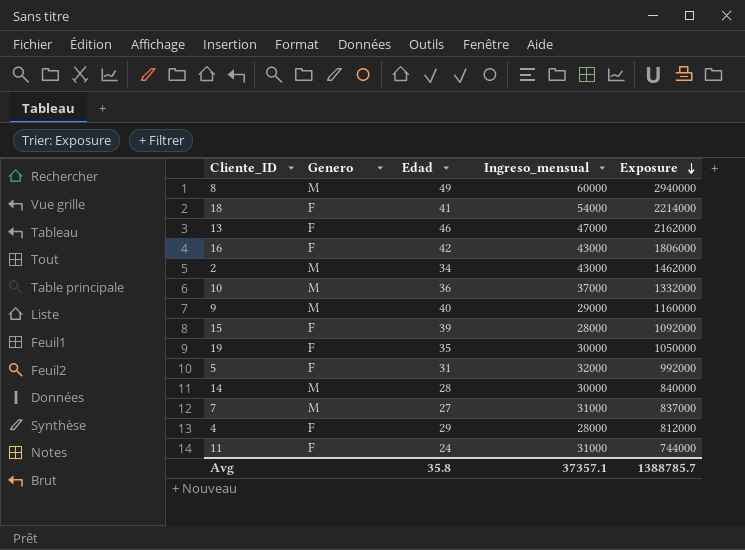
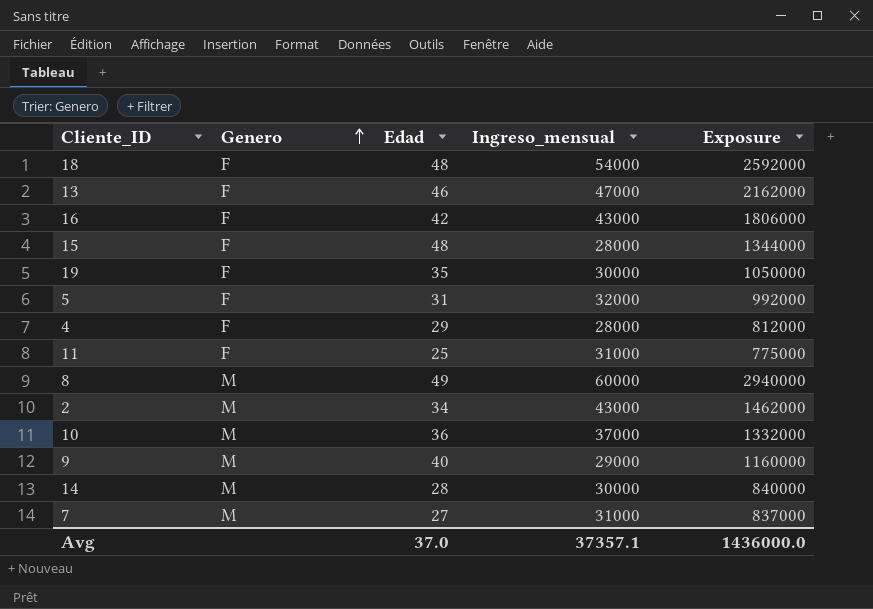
row order: Exposure descending -> Genero ascending
18 | Edad: 41 -> 48
18 | Exposure: 2214000 -> 2592000
15 | Edad: 39 -> 48
15 | Exposure: 1092000 -> 1344000
11 | Edad: 24 -> 25
11 | Exposure: 744000 -> 775000
Avg | Edad: 35.8 -> 37.0
Avg | Exposure: 1388785.7 -> 1436000.0

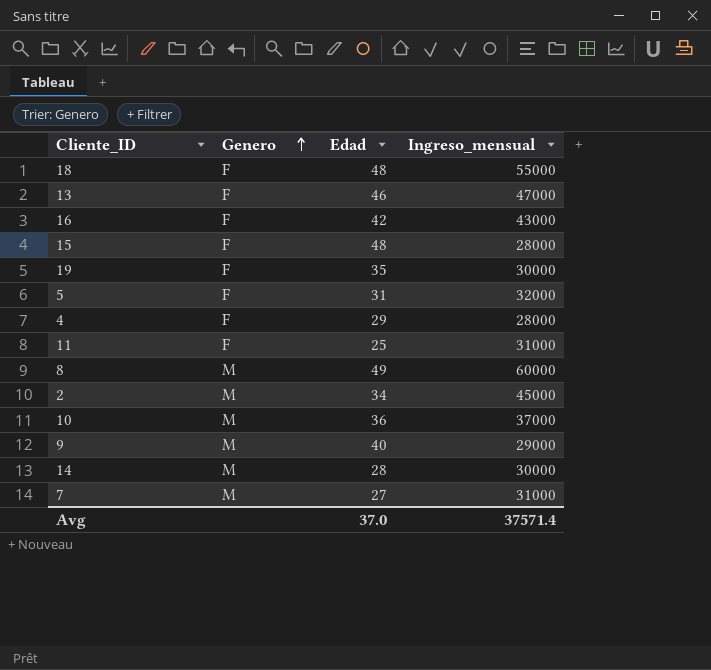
column Exposure | formula: [Edad] * [Ingreso_mensual] -> none
18 | Ingreso_mensual: 54000 -> 55000
2 | Ingreso_mensual: 43000 -> 45000
Avg | Ingreso_mensual: 37357.1 -> 37571.4

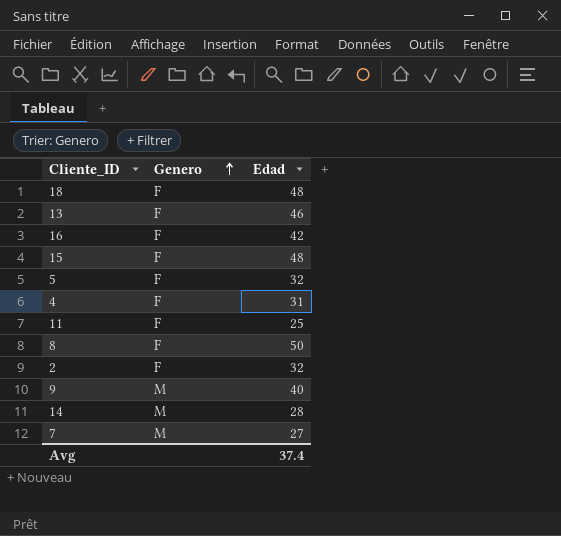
column Ingreso_mensual | position: 4 -> none
row 19: F | 35 | 30000 -> none
row 10: M | 36 | 37000 -> none
5 | Edad: 31 -> 32
4 | Edad: 29 -> 31
8 | Genero: M -> F
8 | Edad: 49 -> 50
2 | Genero: M -> F
2 | Edad: 34 -> 32
Avg | Edad: 37.0 -> 37.4

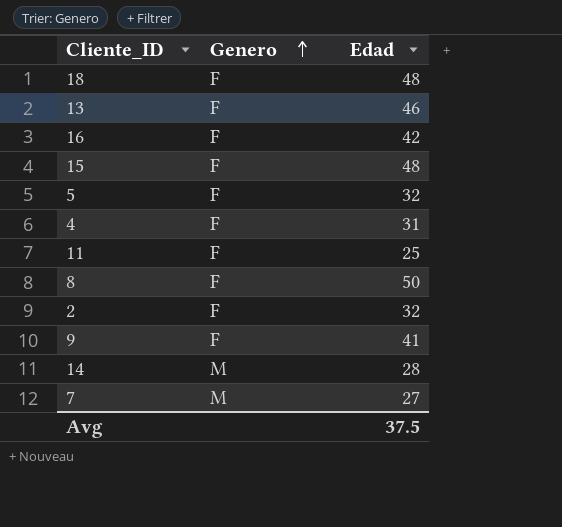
9 | Genero: M -> F
9 | Edad: 40 -> 41
Avg | Edad: 37.4 -> 37.5

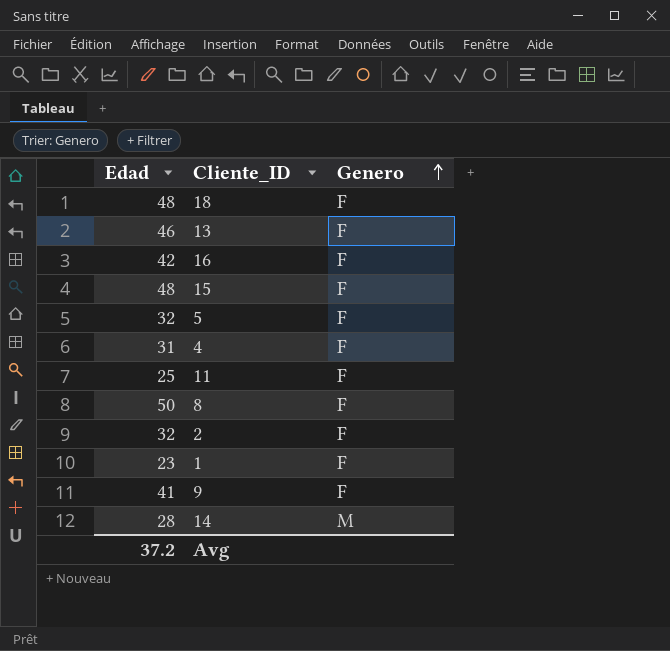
column Edad | position: 3 -> 1
row 7: M | 27 -> none
row 1: none -> 23 | F
Avg | Edad: 37.5 -> 37.2

